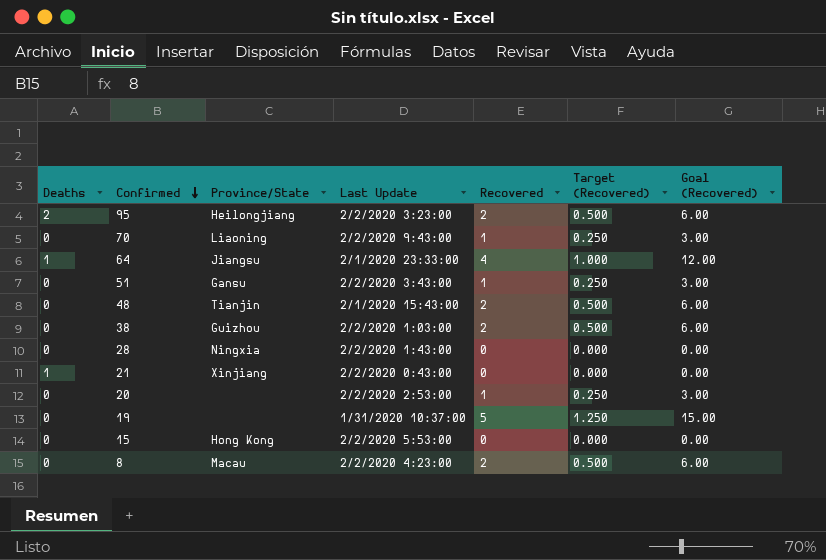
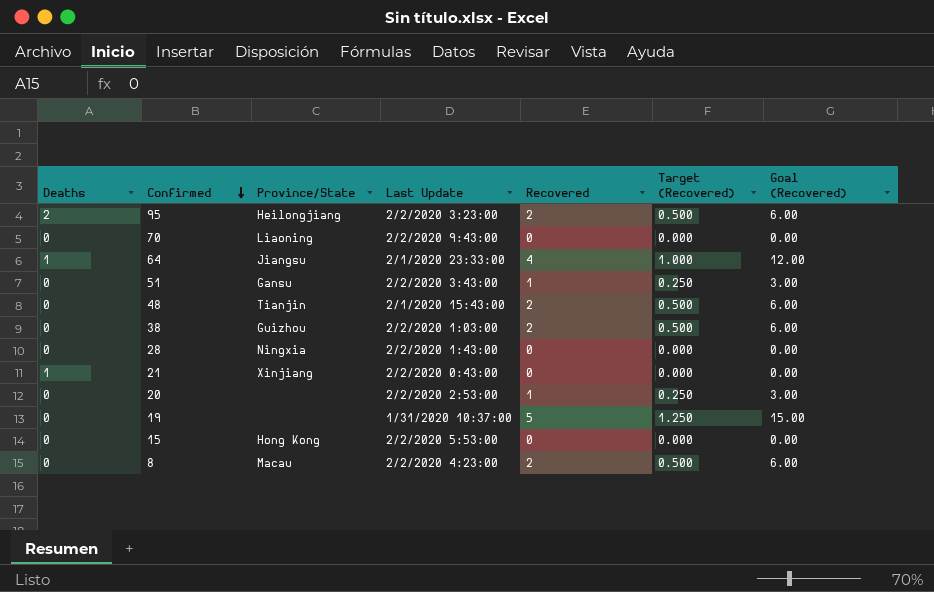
70 | Recovered: 1 -> 0
70 | Target (Recovered): 0.250 -> 0.000
70 | Goal (Recovered): 3.00 -> 0.00

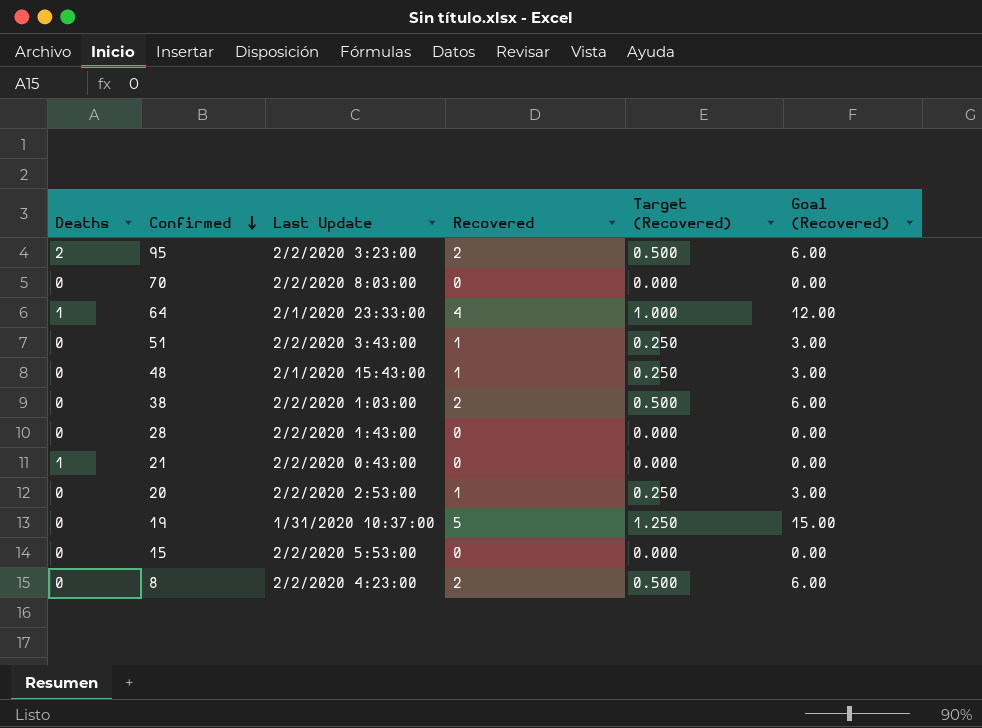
column Province/State | position: 3 -> none
70 | Last Update: 2/2/2020 9:43:00 -> 2/2/2020 8:03:00
48 | Recovered: 2 -> 1
48 | Target (Recovered): 0.500 -> 0.250
48 | Goal (Recovered): 6.00 -> 3.00

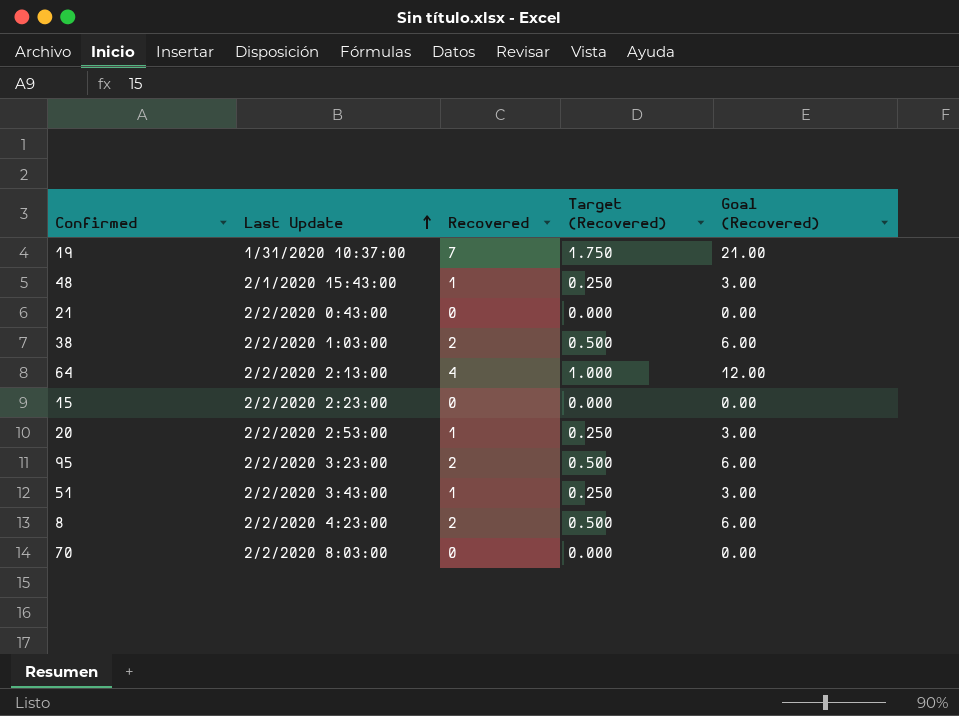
row order: Confirmed descending -> Last Update ascending
column Deaths | position: 1 -> none
row 28: 0 | 2/2/2020 1:43:00 | 0 | 0.000 | 0.00 -> none
19 | Recovered: 5 -> 7
19 | Target (Recovered): 1.250 -> 1.750
19 | Goal (Recovered): 15.00 -> 21.00
64 | Last Update: 2/1/2020 23:33:00 -> 2/2/2020 2:13:00
15 | Last Update: 2/2/2020 5:53:00 -> 2/2/2020 2:23:00

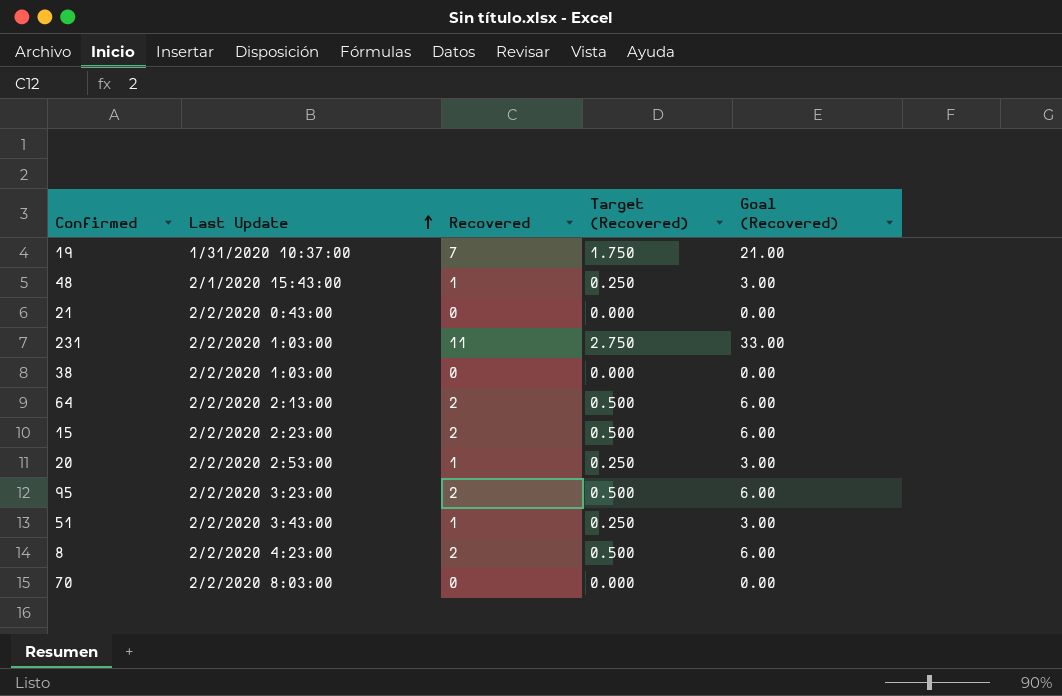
row 231: none -> 2/2/2020 1:03:00 | 11 | 2.750 | 33.00
38 | Recovered: 2 -> 0
38 | Target (Recovered): 0.500 -> 0.000
38 | Goal (Recovered): 6.00 -> 0.00
64 | Recovered: 4 -> 2
64 | Target (Recovered): 1.000 -> 0.500
64 | Goal (Recovered): 12.00 -> 6.00
15 | Recovered: 0 -> 2
15 | Target (Recovered): 0.000 -> 0.500
15 | Goal (Recovered): 0.00 -> 6.00

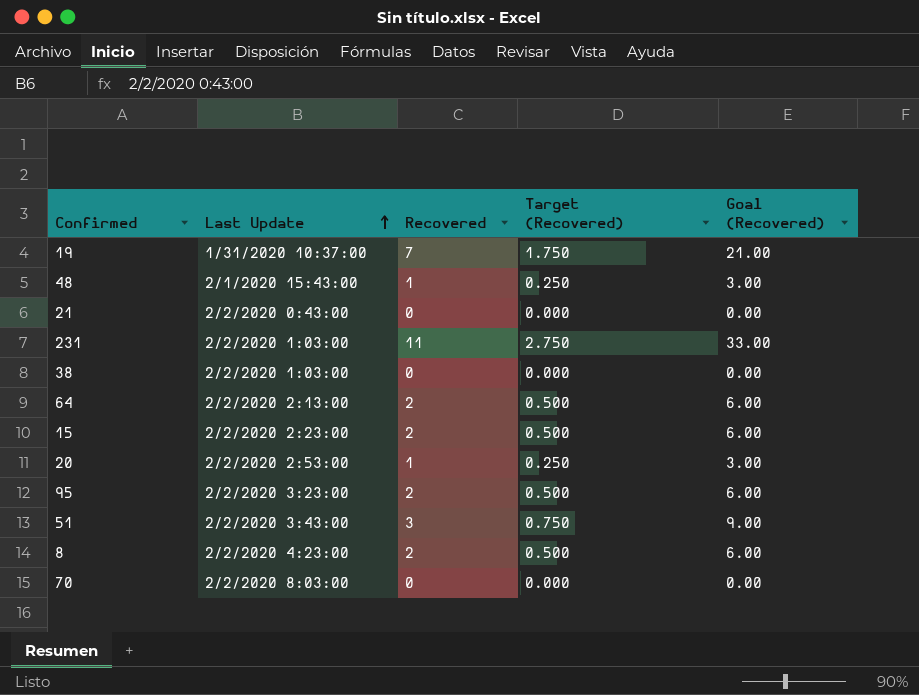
51 | Recovered: 1 -> 3
51 | Target (Recovered): 0.250 -> 0.750
51 | Goal (Recovered): 3.00 -> 9.00

